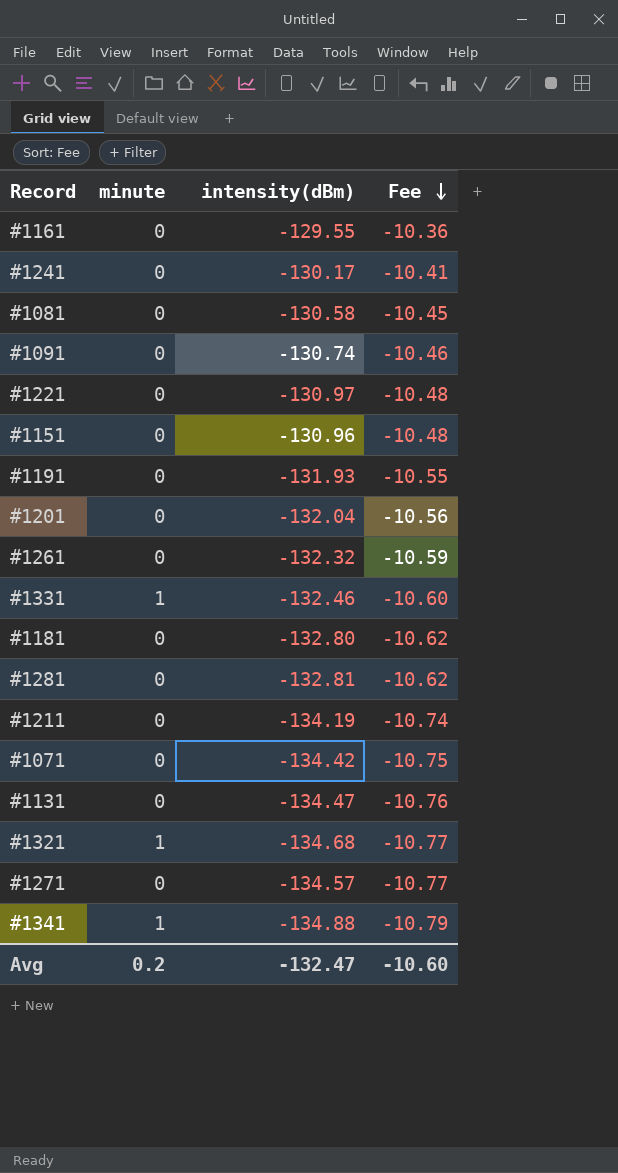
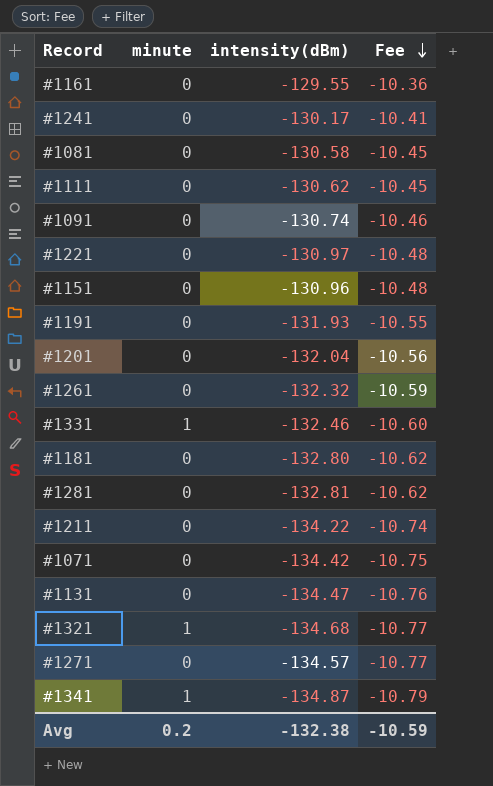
row #1111: none -> 0 | -130.62 | -10.45
#1211 | intensity(dBm): -134.19 -> -134.22
#1341 | intensity(dBm): -134.88 -> -134.87
Avg | intensity(dBm): -132.47 -> -132.38
Avg | Fee: -10.60 -> -10.59

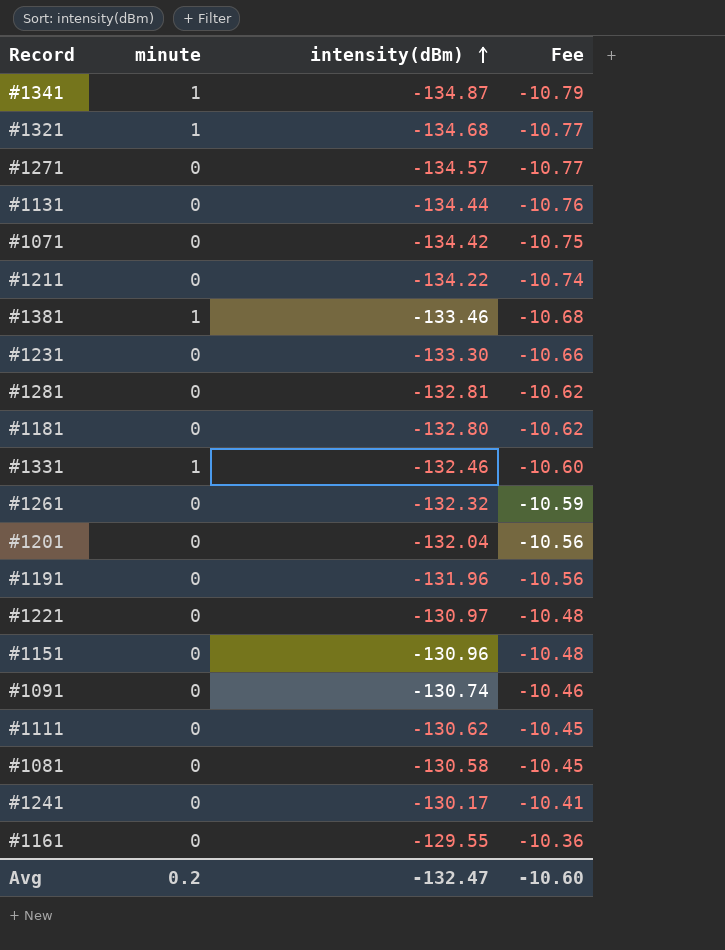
row order: Fee descending -> intensity(dBm) ascending
#1131 | intensity(dBm): -134.47 -> -134.44
row #1381: none -> 1 | -133.46 | -10.68
row #1231: none -> 0 | -133.30 | -10.66
#1191 | intensity(dBm): -131.93 -> -131.96
#1191 | Fee: -10.55 -> -10.56
Avg | intensity(dBm): -132.38 -> -132.47
Avg | Fee: -10.59 -> -10.60

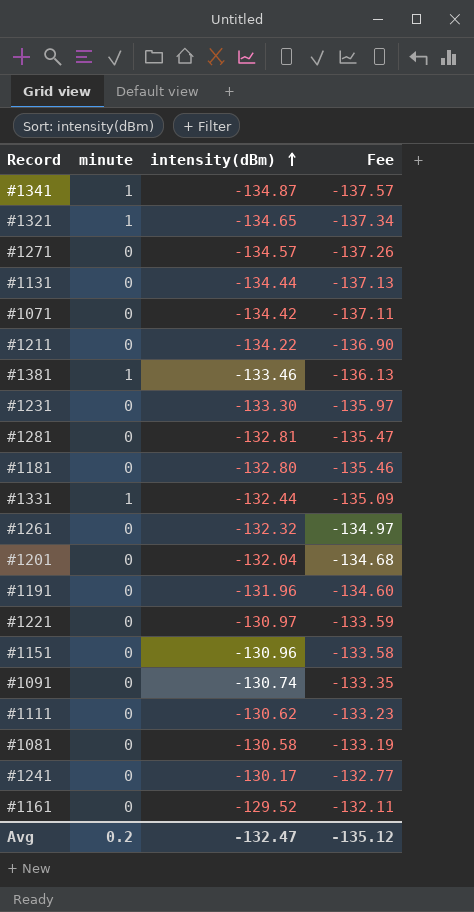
column Fee | formula: [intensity(dBm)] * 0.08 -> [intensity(dBm)] * 1.02
#1321 | intensity(dBm): -134.68 -> -134.65
#1331 | intensity(dBm): -132.46 -> -132.44
#1161 | intensity(dBm): -129.55 -> -129.52
Avg | Fee: -10.60 -> -135.12

